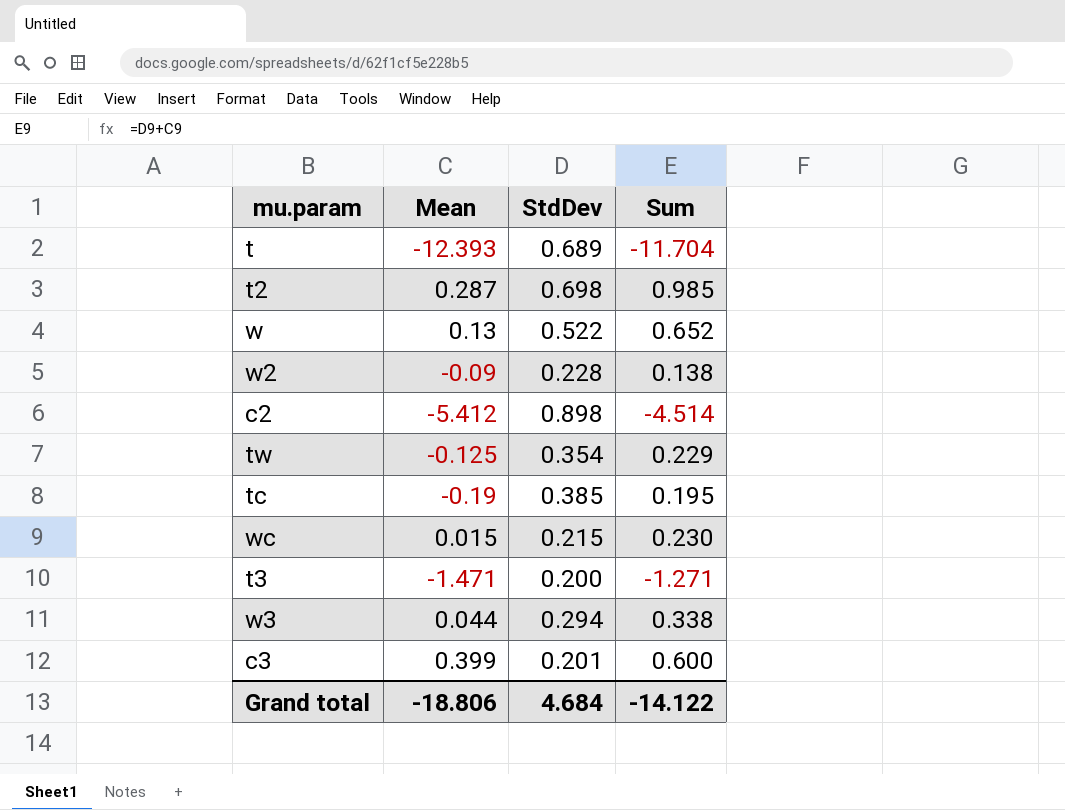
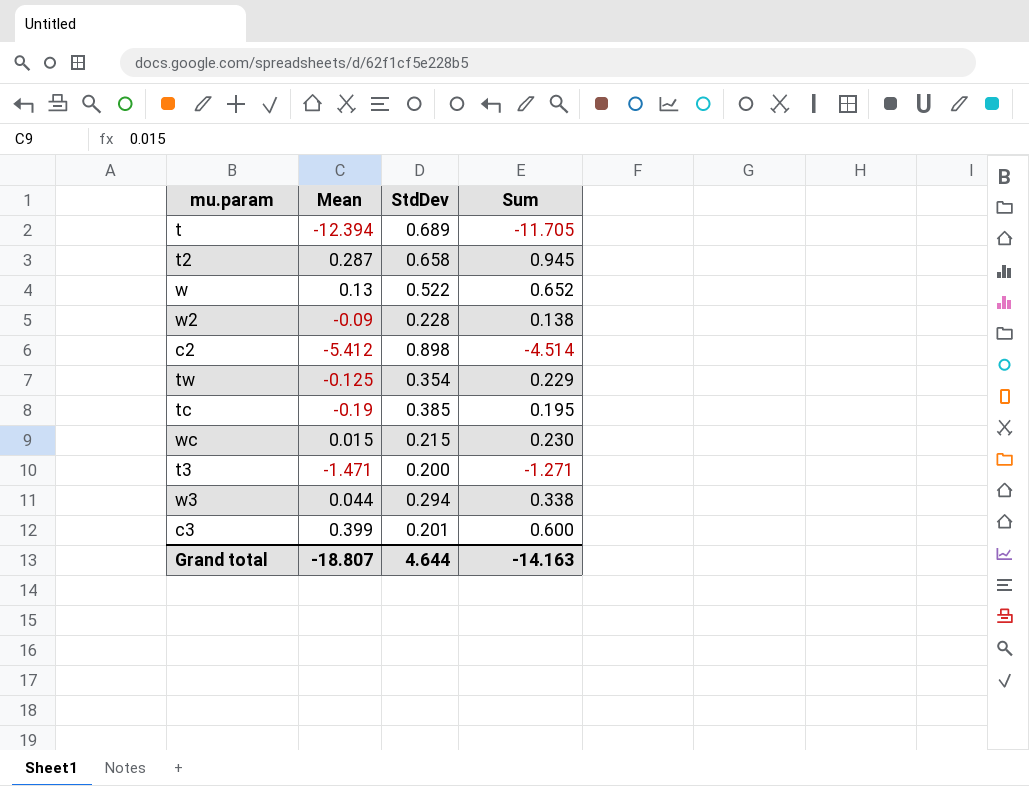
t | Mean: -12.393 -> -12.394
t | Sum: -11.704 -> -11.705
t2 | StdDev: 0.698 -> 0.658
t2 | Sum: 0.985 -> 0.945
Grand total | Mean: -18.806 -> -18.807
Grand total | StdDev: 4.684 -> 4.644
Grand total | Sum: -14.122 -> -14.163

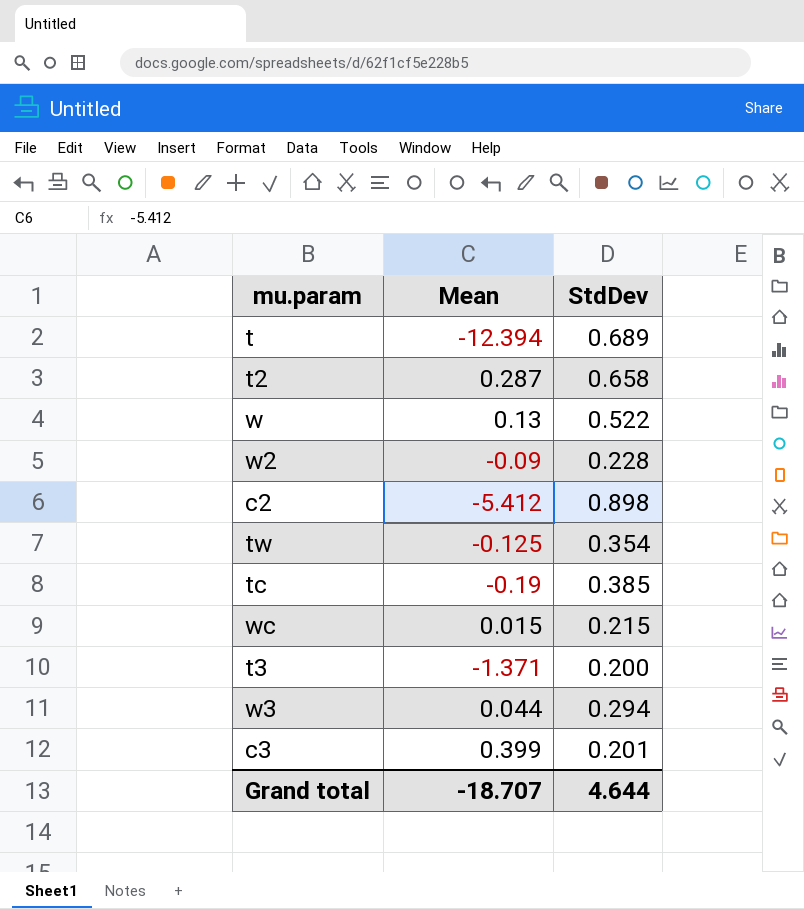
column Sum | formula: [Mean] + [StdDev] -> none
t3 | Mean: -1.471 -> -1.371
Grand total | Mean: -18.807 -> -18.707

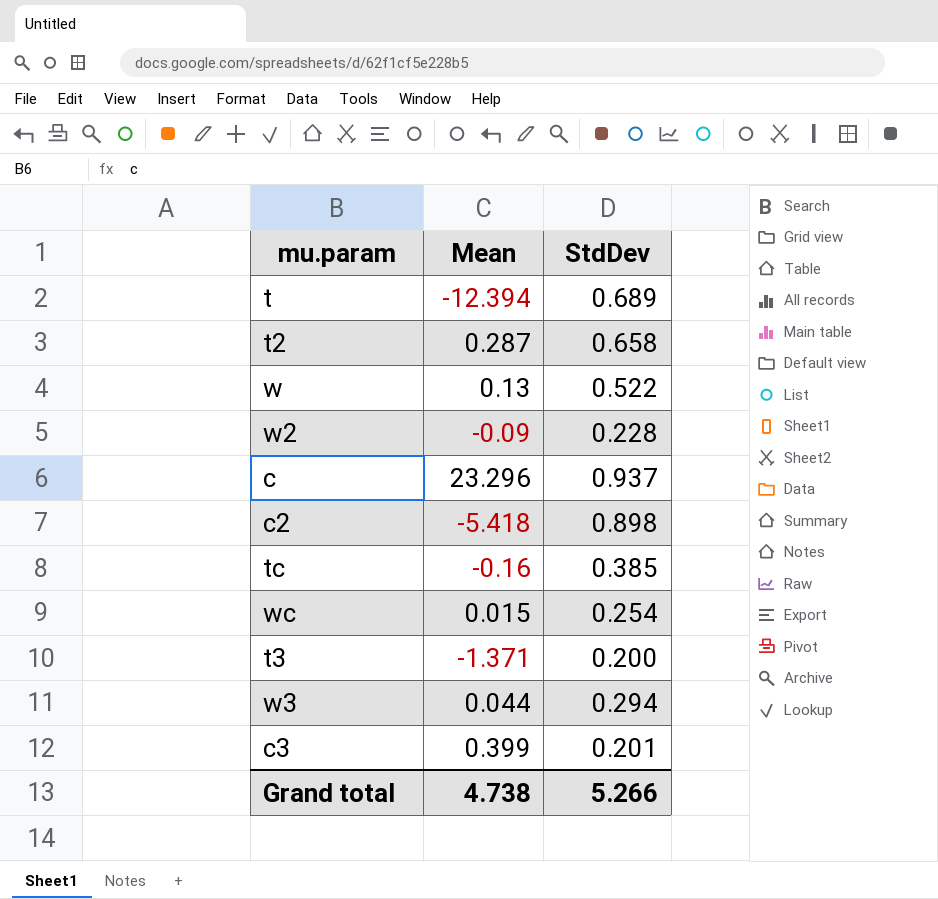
row tw: -0.125 | 0.354 -> none
row c: none -> 23.296 | 0.937
c2 | Mean: -5.412 -> -5.418
tc | Mean: -0.19 -> -0.16
wc | StdDev: 0.215 -> 0.254
Grand total | Mean: -18.707 -> 4.738
Grand total | StdDev: 4.644 -> 5.266

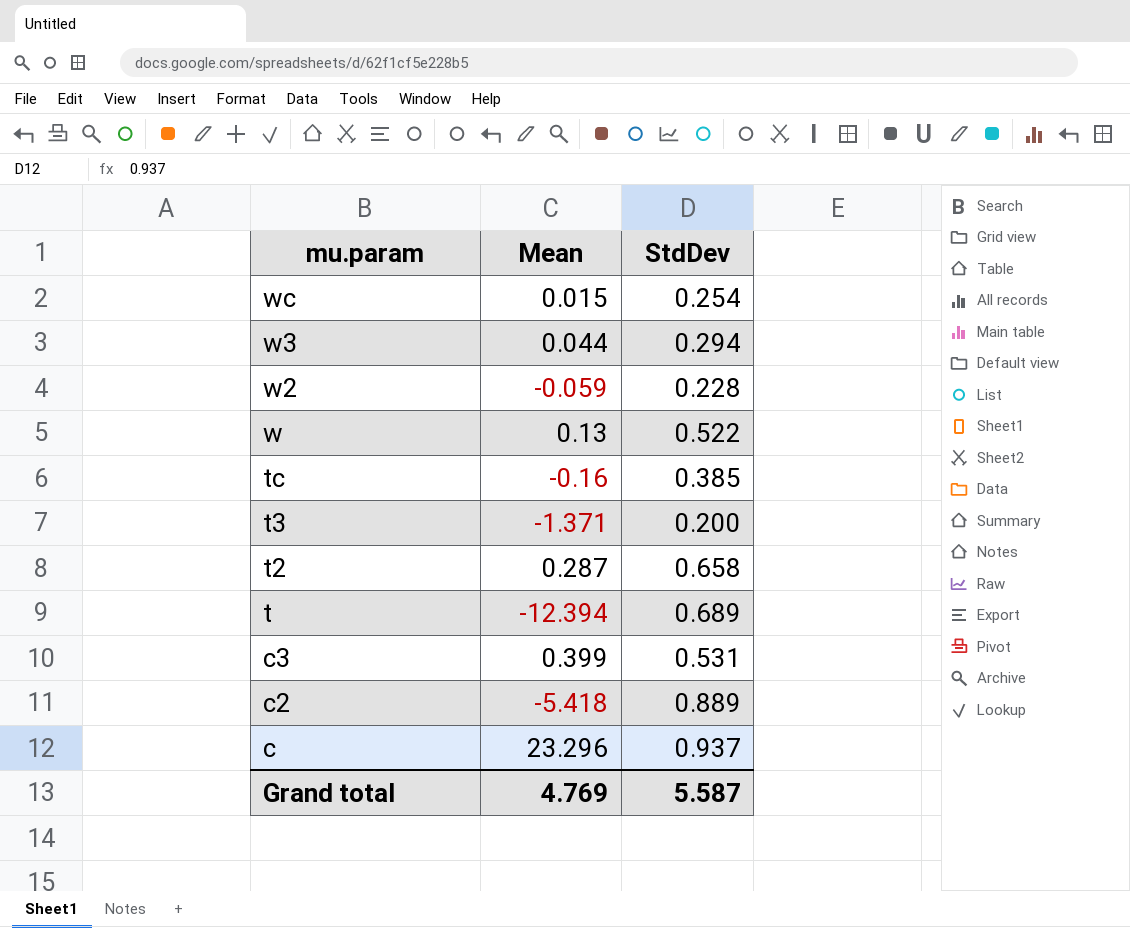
row order: none -> mu.param descending
w2 | Mean: -0.09 -> -0.059
c3 | StdDev: 0.201 -> 0.531
c2 | StdDev: 0.898 -> 0.889
Grand total | Mean: 4.738 -> 4.769
Grand total | StdDev: 5.266 -> 5.587

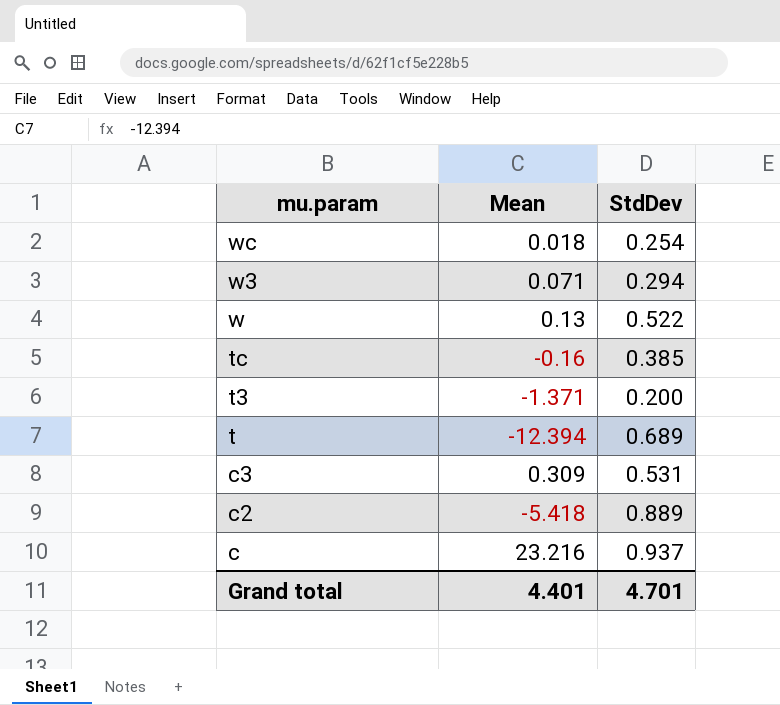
row w2: -0.059 | 0.228 -> none
row t2: 0.287 | 0.658 -> none
wc | Mean: 0.015 -> 0.018
w3 | Mean: 0.044 -> 0.071
c3 | Mean: 0.399 -> 0.309
c | Mean: 23.296 -> 23.216
Grand total | Mean: 4.769 -> 4.401
Grand total | StdDev: 5.587 -> 4.701

